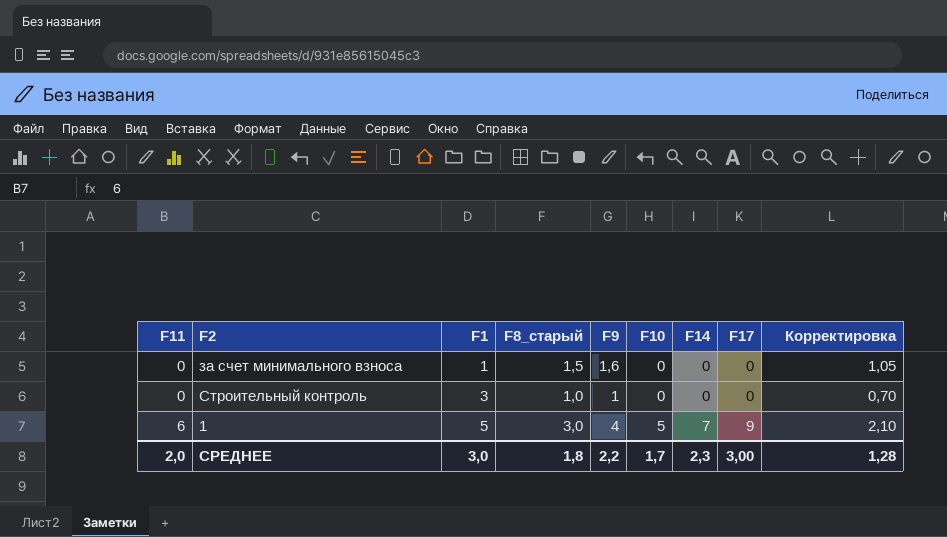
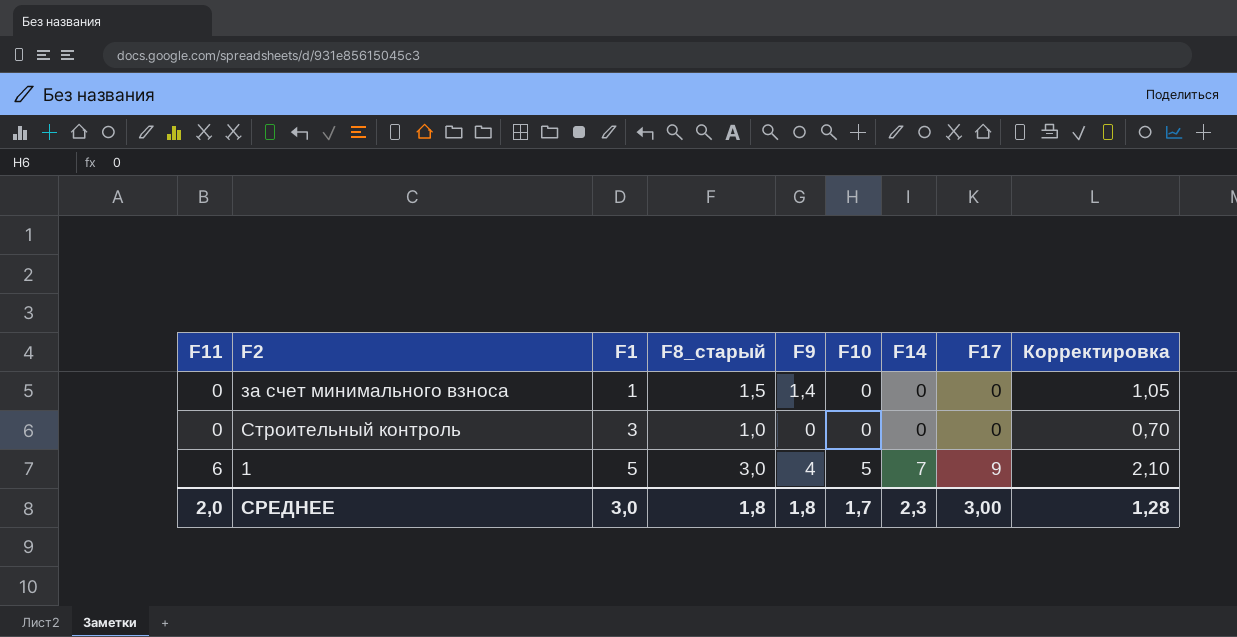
за счет минимального взноса | F9: 1,6 -> 1,4
Строительный контроль | F9: 1 -> 0
СРЕДНЕЕ | F9: 2,2 -> 1,8

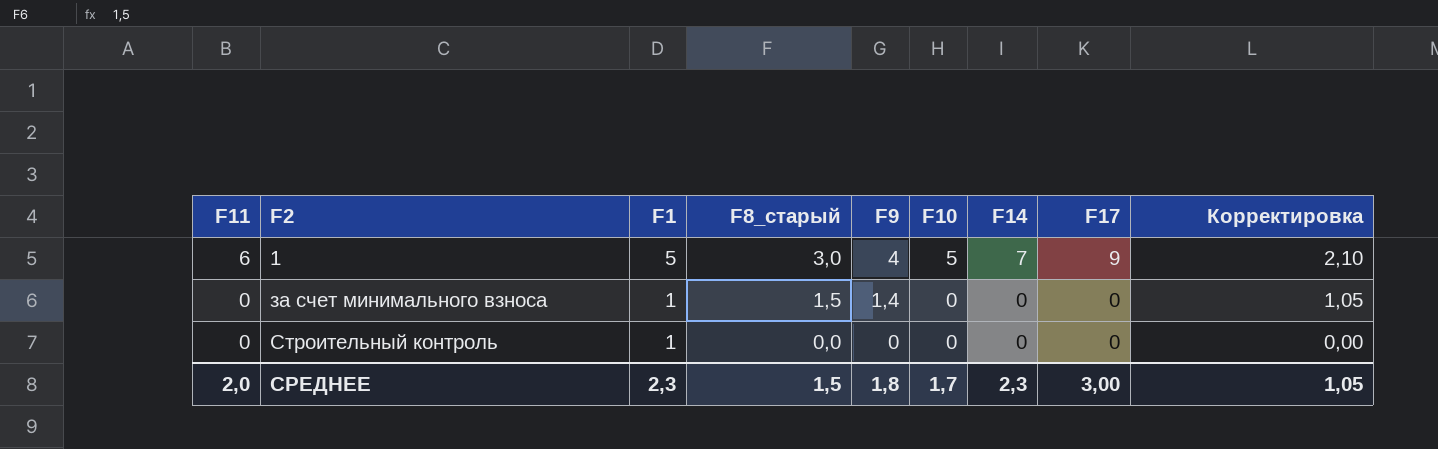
row order: F11 ascending -> F11 descending
Строительный контроль | F1: 3 -> 1
Строительный контроль | F8_старый: 1,0 -> 0,0
Строительный контроль | Корректировка: 0,70 -> 0,00
СРЕДНЕЕ | F1: 3,0 -> 2,3
СРЕДНЕЕ | F8_старый: 1,8 -> 1,5
СРЕДНЕЕ | Корректировка: 1,28 -> 1,05

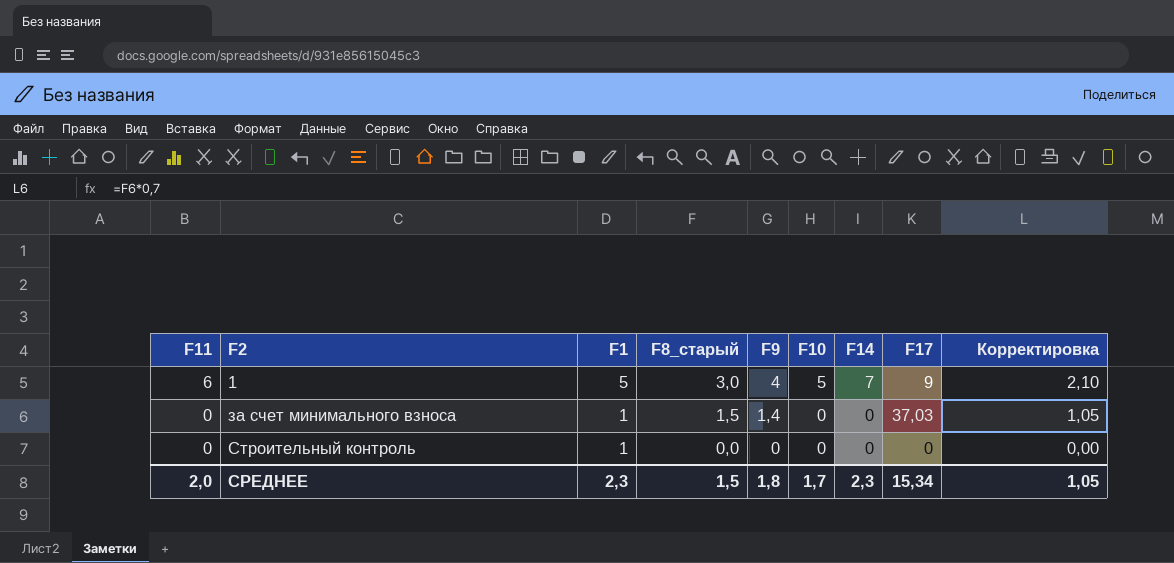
за счет минимального взноса | F17: 0 -> 37,03
СРЕДНЕЕ | F17: 3,00 -> 15,34

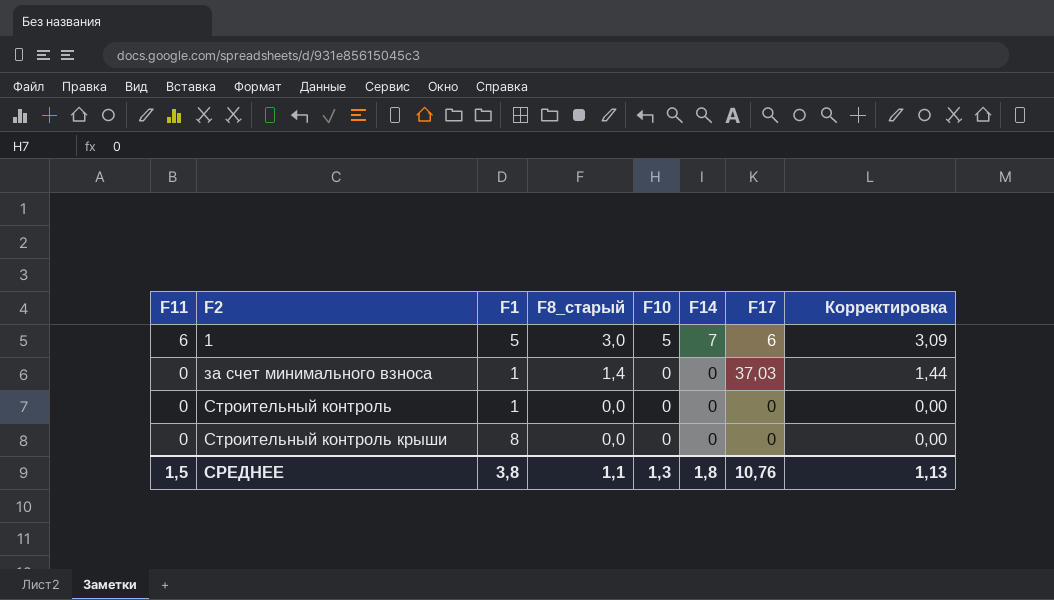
column F9 | position: 5 -> none
column Корректировка | formula: [F8_старый] * 0,7 -> [F8_старый] * 1,03
1 | F17: 9 -> 6
за счет минимального взноса | F8_старый: 1,5 -> 1,4
row Строительный контроль крыши: none -> 0 | 8 | 0,0 | 0 | 0 | 0 | 0,00
СРЕДНЕЕ | F11: 2,0 -> 1,5
СРЕДНЕЕ | F1: 2,3 -> 3,8
СРЕДНЕЕ | F8_старый: 1,5 -> 1,1
СРЕДНЕЕ | F10: 1,7 -> 1,3
СРЕДНЕЕ | F14: 2,3 -> 1,8
СРЕДНЕЕ | F17: 15,34 -> 10,76
СРЕДНЕЕ | Корректировка: 1,05 -> 1,13

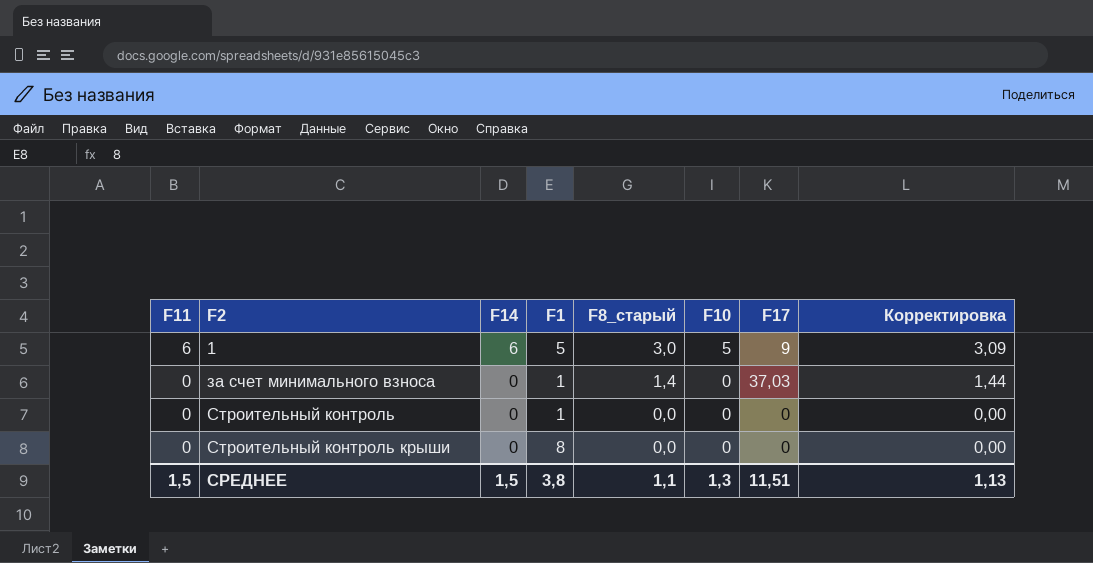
column F14 | position: 6 -> 3
1 | F14: 7 -> 6
1 | F17: 6 -> 9
СРЕДНЕЕ | F14: 1,8 -> 1,5
СРЕДНЕЕ | F17: 10,76 -> 11,51

